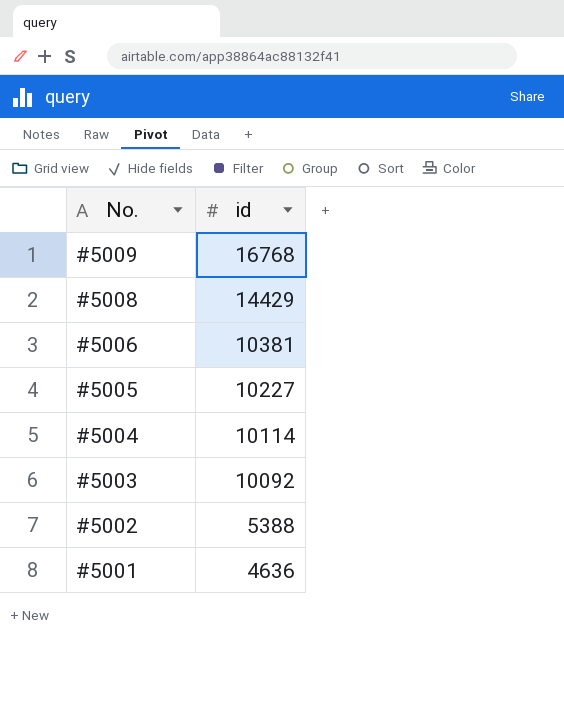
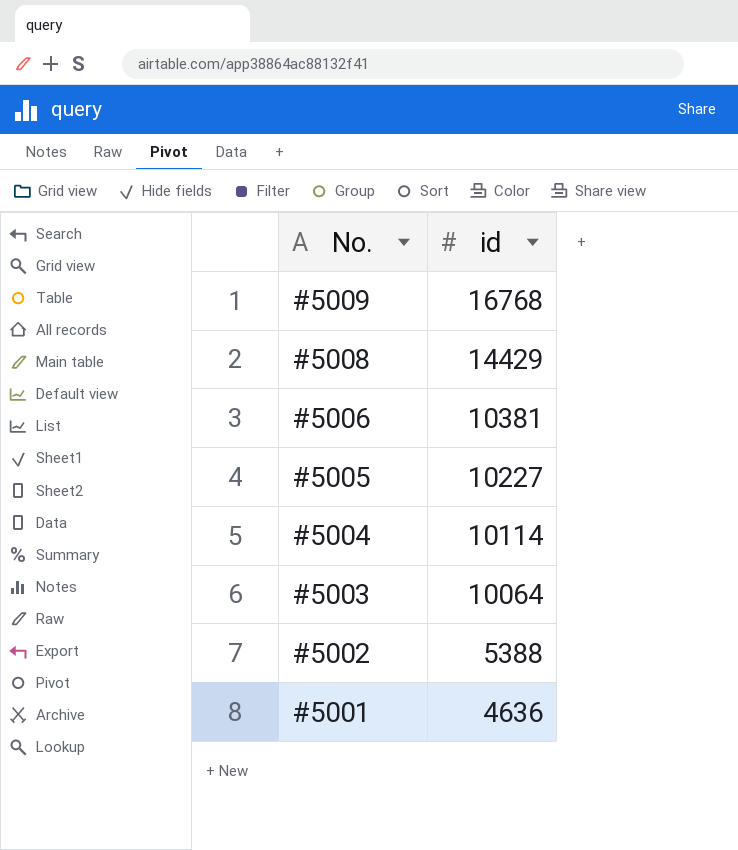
#5003 | id: 10092 -> 10064

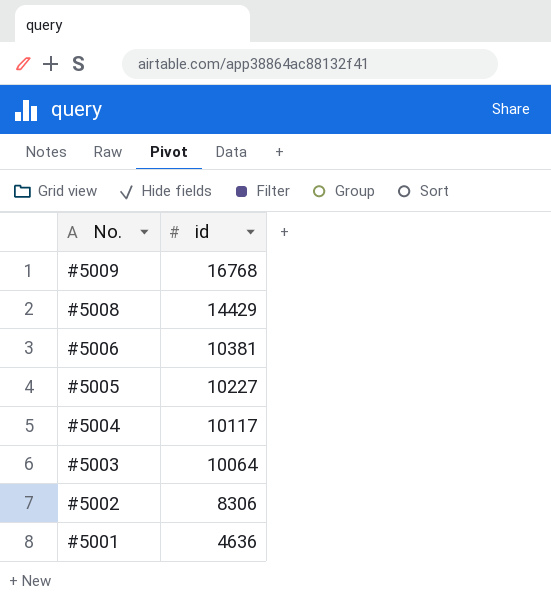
#5004 | id: 10114 -> 10117
#5002 | id: 5388 -> 8306

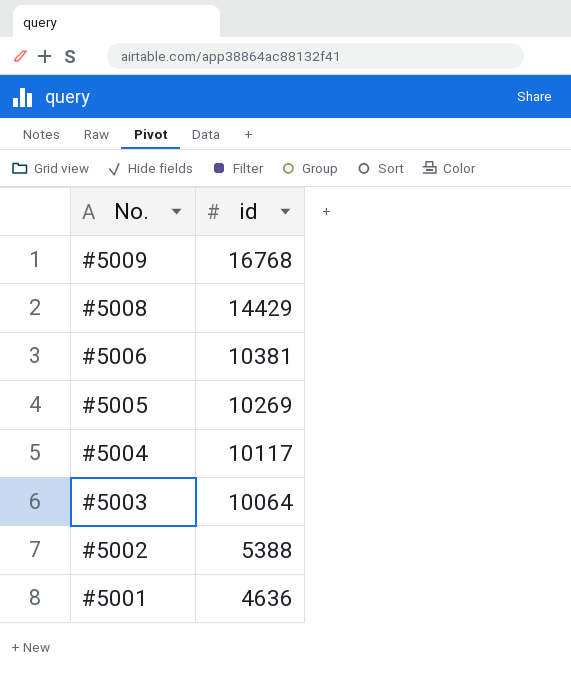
#5005 | id: 10227 -> 10269
#5002 | id: 8306 -> 5388

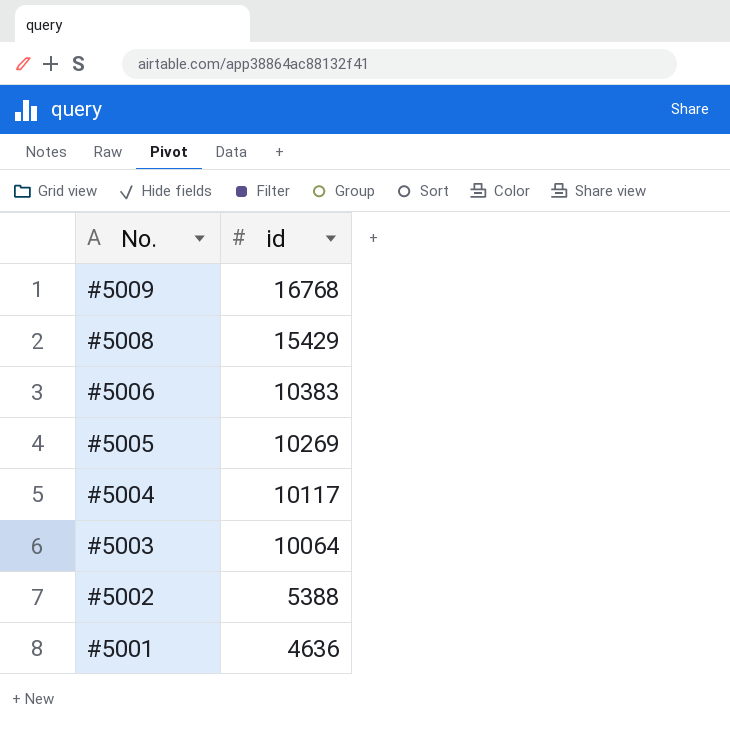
#5008 | id: 14429 -> 15429
#5006 | id: 10381 -> 10383

